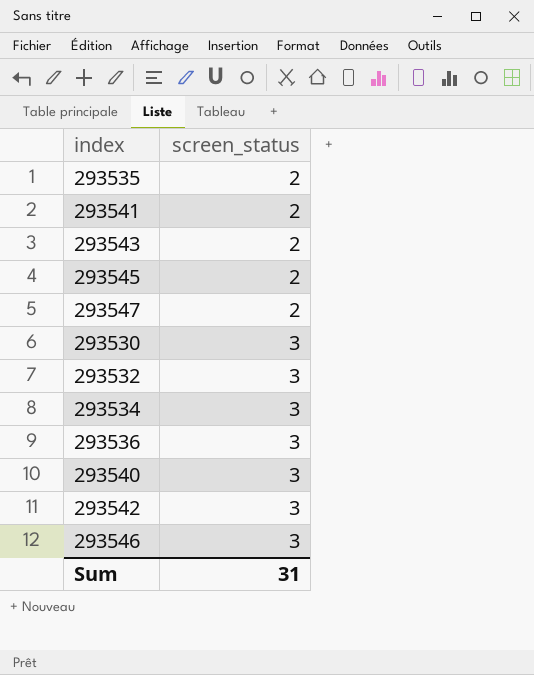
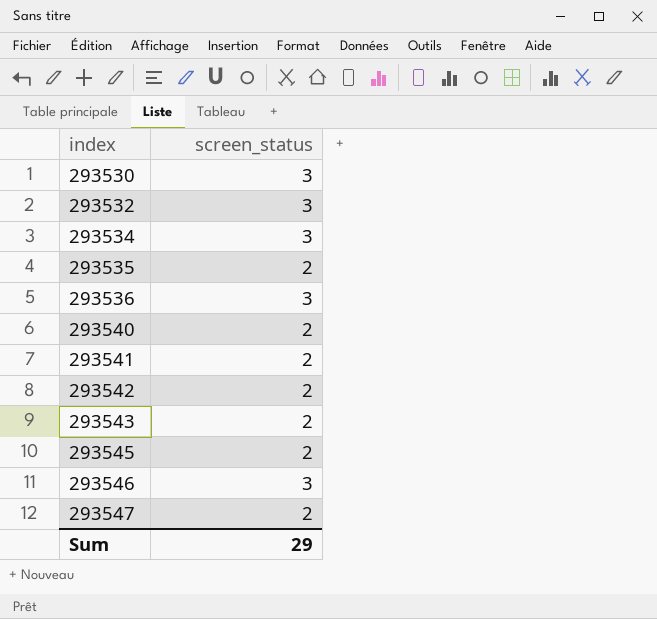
row order: screen_status ascending -> index ascending
293540 | screen_status: 3 -> 2
293542 | screen_status: 3 -> 2
Sum | screen_status: 31 -> 29

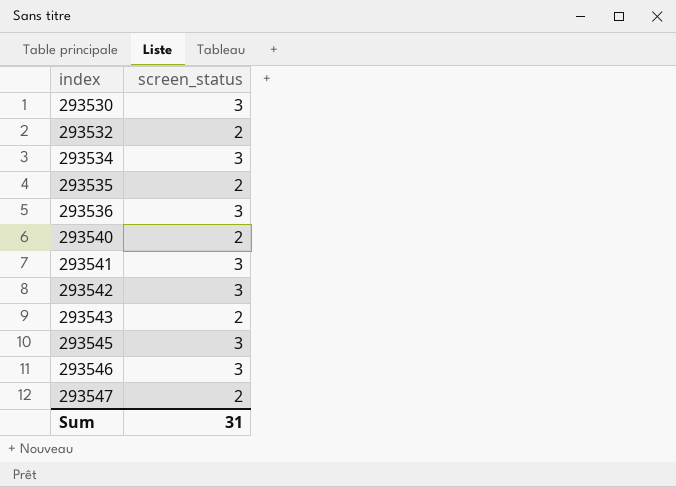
293532 | screen_status: 3 -> 2
293541 | screen_status: 2 -> 3
293542 | screen_status: 2 -> 3
293545 | screen_status: 2 -> 3
Sum | screen_status: 29 -> 31

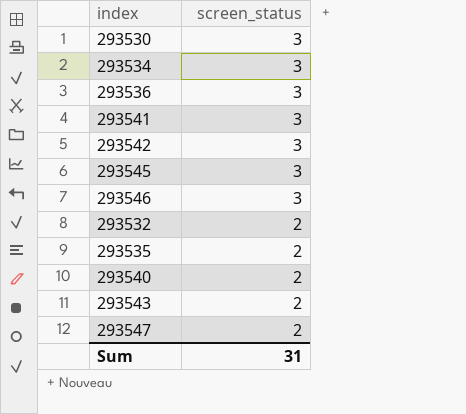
row order: index ascending -> screen_status descending

